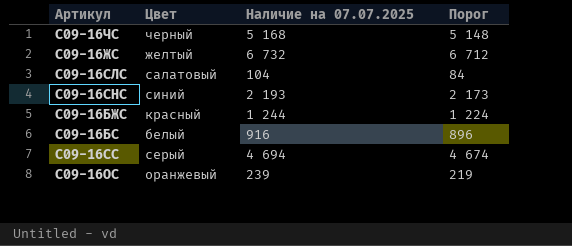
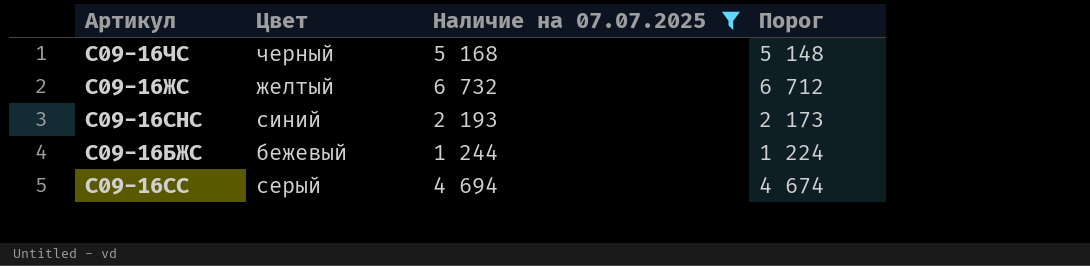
filter: none -> Наличие на 07.07.2025 >= 1 244
С09-16БЖС | Цвет: красный -> бежевый

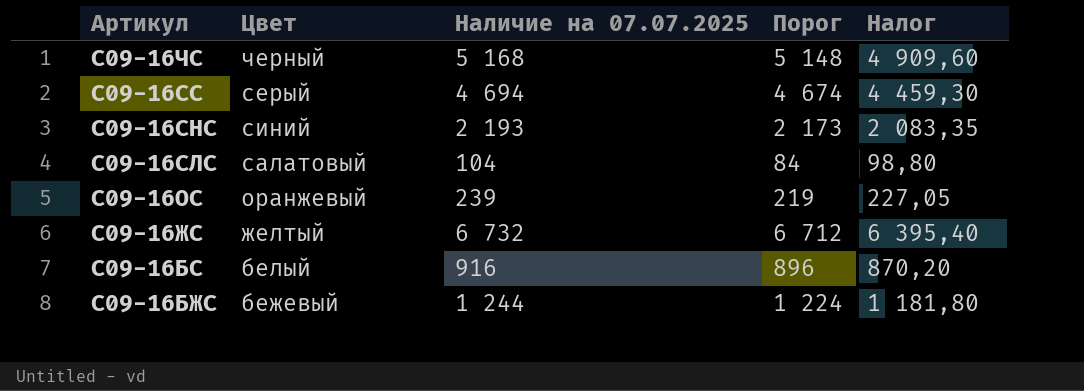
filter: Наличие на 07.07.2025 >= 1 244 -> none
row order: none -> Артикул descending
column Налог | formula: none -> [Наличие на 07.07.2025] * 0,95

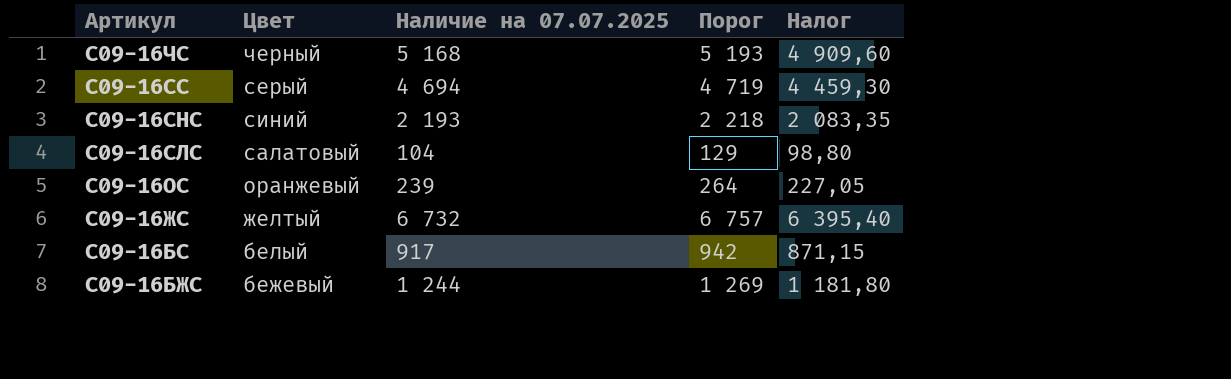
column Порог | formula: [Наличие на 07.07.2025] - 20 -> [Наличие на 07.07.2025] + 25
С09-16БС | Наличие на 07.07.2025: 916 -> 917
С09-16БС | Налог: 870,20 -> 871,15

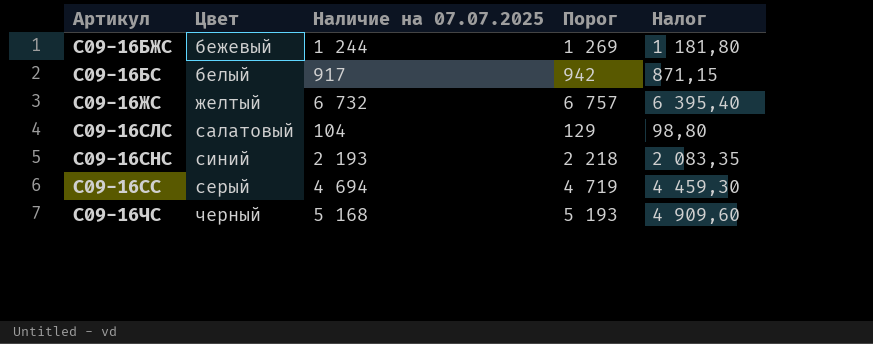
row order: Артикул descending -> Артикул ascending
row С09-16ОС: оранжевый | 239 | 264 | 227,05 -> none

